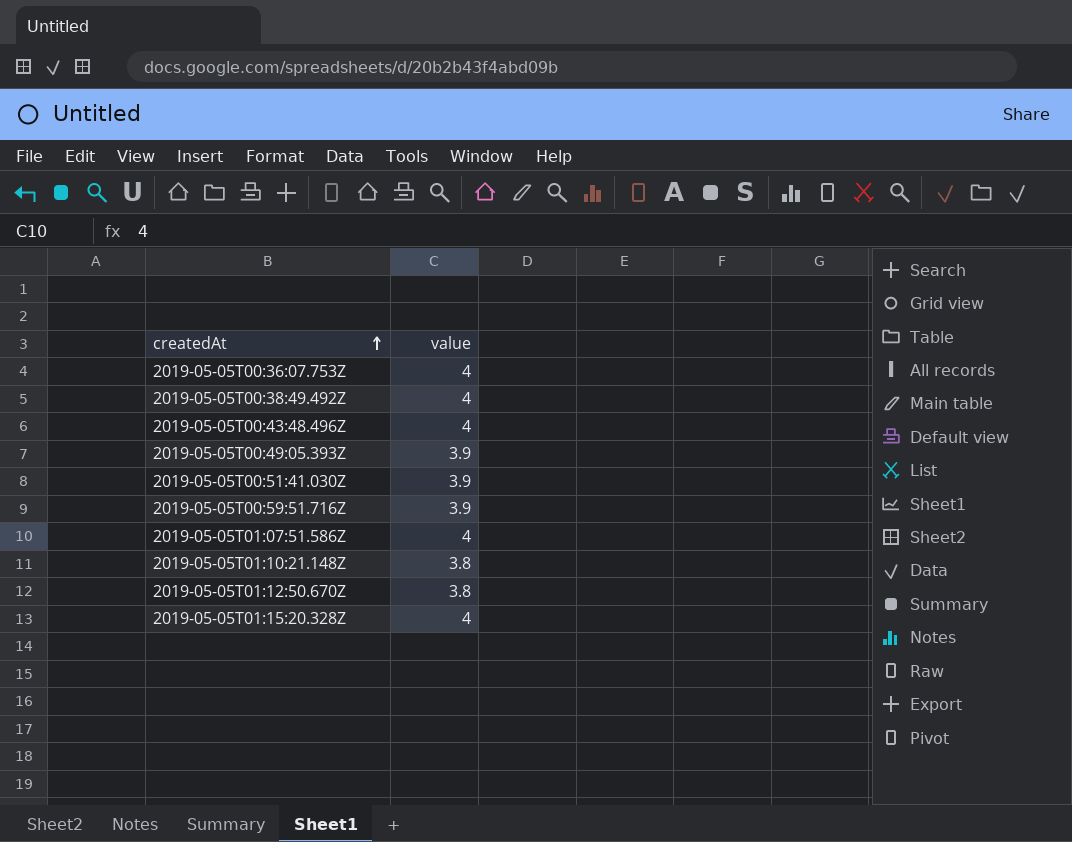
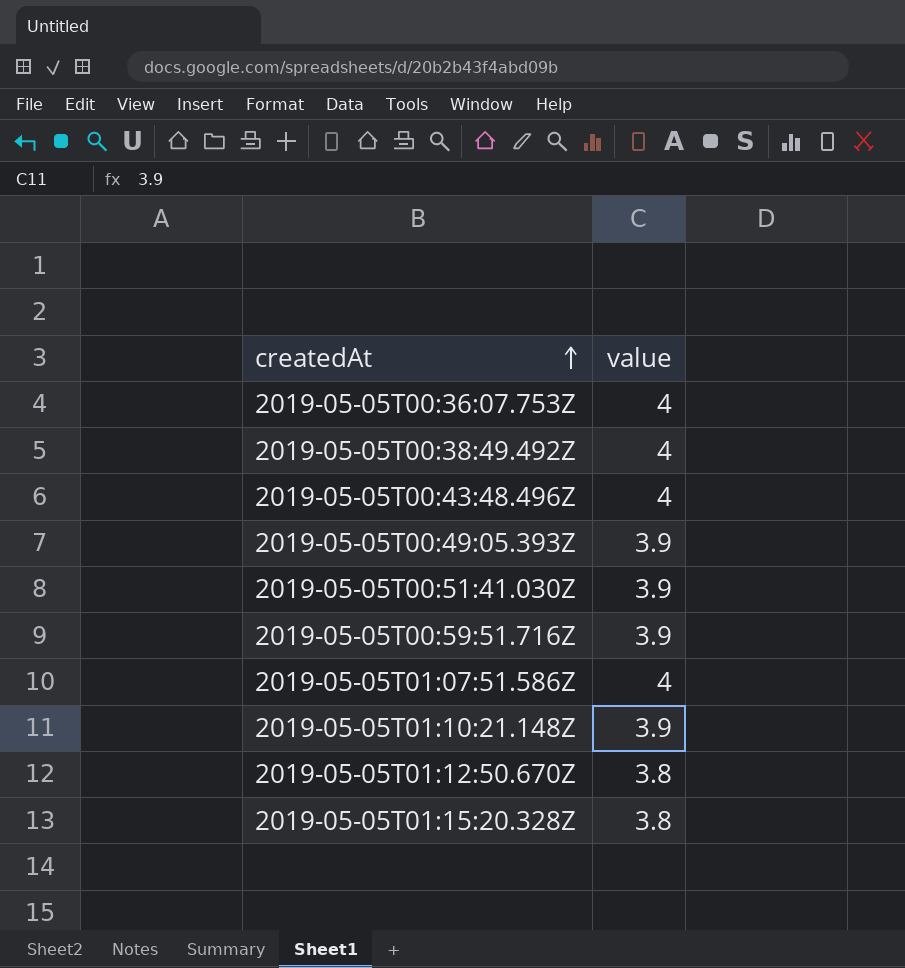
2019-05-05T01:10:21.148Z | value: 3.8 -> 3.9
2019-05-05T01:15:20.328Z | value: 4 -> 3.8

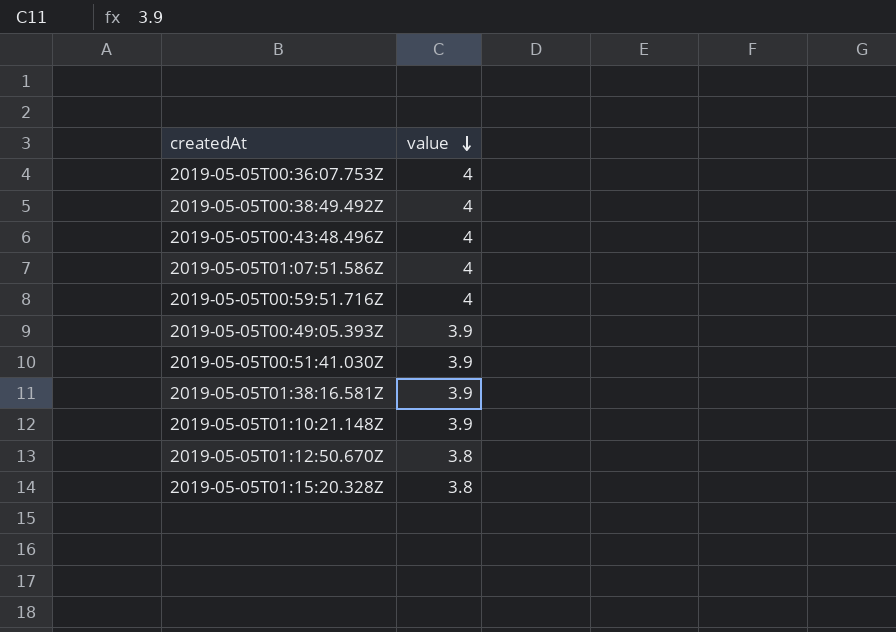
row order: createdAt ascending -> value descending
2019-05-05T00:59:51.716Z | value: 3.9 -> 4
row 2019-05-05T01:38:16.581Z: none -> 3.9

